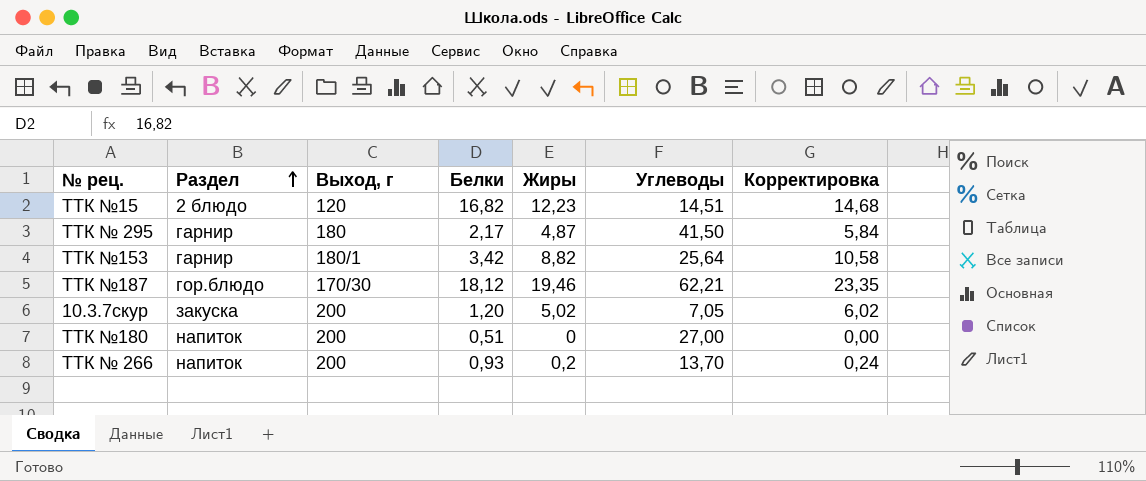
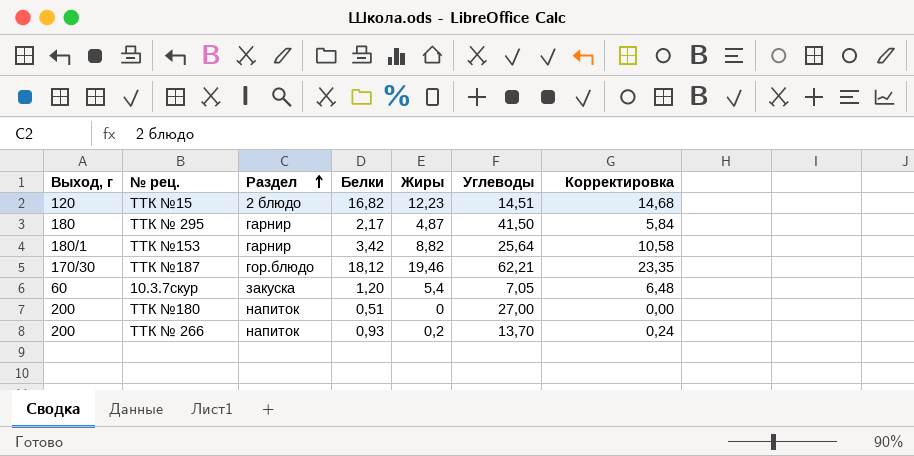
column Выход, г | position: 3 -> 1
10.3.7скур | Выход, г: 200 -> 60
10.3.7скур | Жиры: 5,02 -> 5,4
10.3.7скур | Корректировка: 6,02 -> 6,48

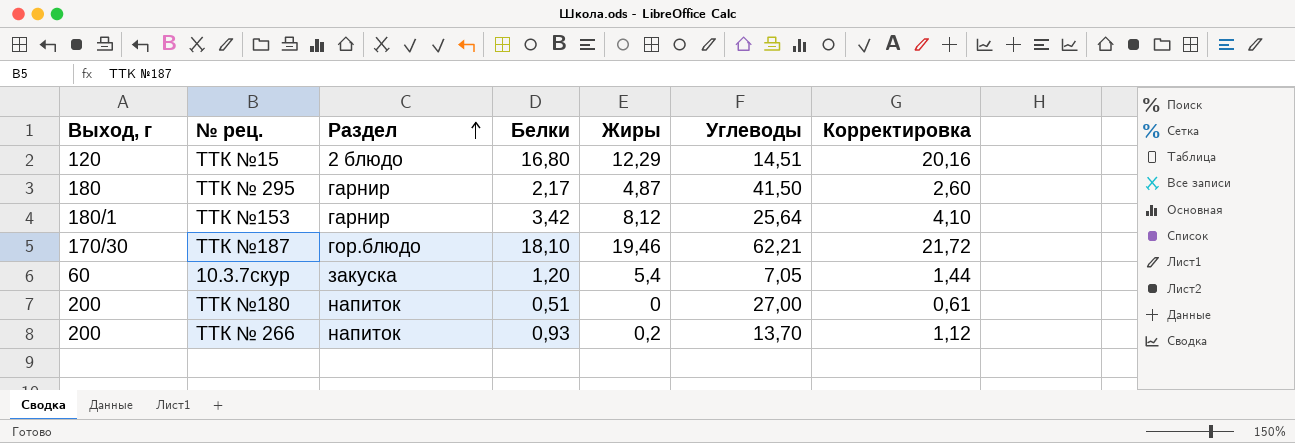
column Корректировка | formula: [Жиры] * 1,2 -> [Белки] * 1,2
ТТК №15 | Белки: 16,82 -> 16,80
ТТК №15 | Жиры: 12,23 -> 12,29
ТТК №153 | Жиры: 8,82 -> 8,12
ТТК №187 | Белки: 18,12 -> 18,10

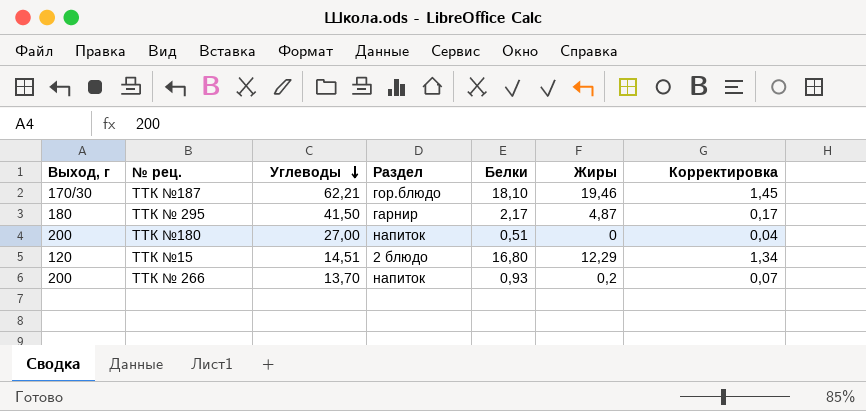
row order: Раздел ascending -> Углеводы descending
column Углеводы | position: 6 -> 3
column Корректировка | formula: [Белки] * 1,2 -> [Белки] * 0,08
row ТТК №153: 180/1 | гарнир | 3,42 | 8,12 | 25,64 | 4,10 -> none
row 10.3.7скур: 60 | закуска | 1,20 | 5,4 | 7,05 | 1,44 -> none

